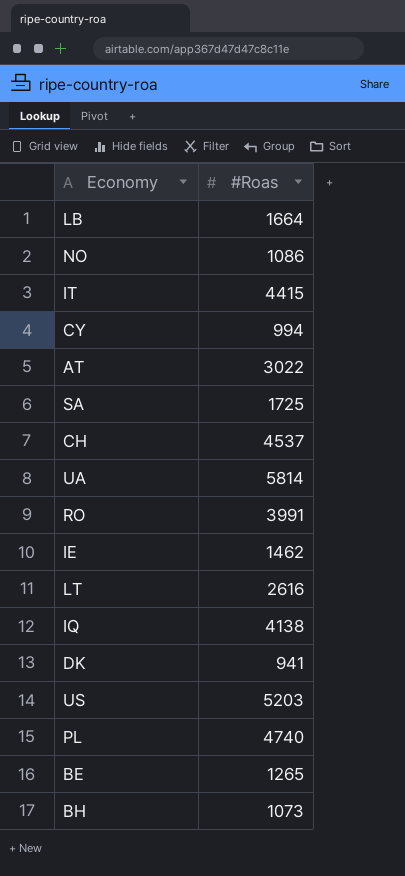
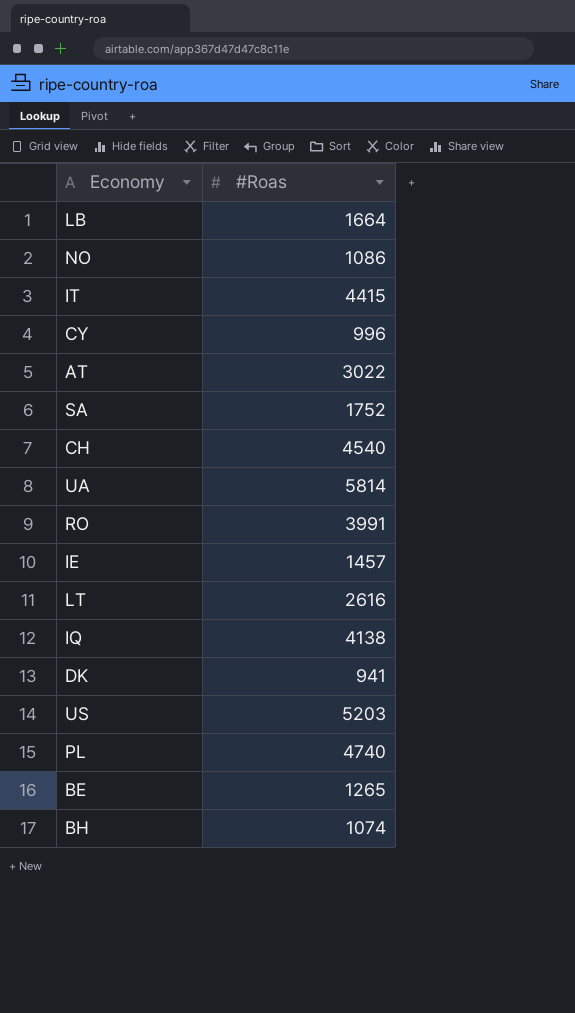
CY | #Roas: 994 -> 996
SA | #Roas: 1725 -> 1752
CH | #Roas: 4537 -> 4540
IE | #Roas: 1462 -> 1457
BH | #Roas: 1073 -> 1074

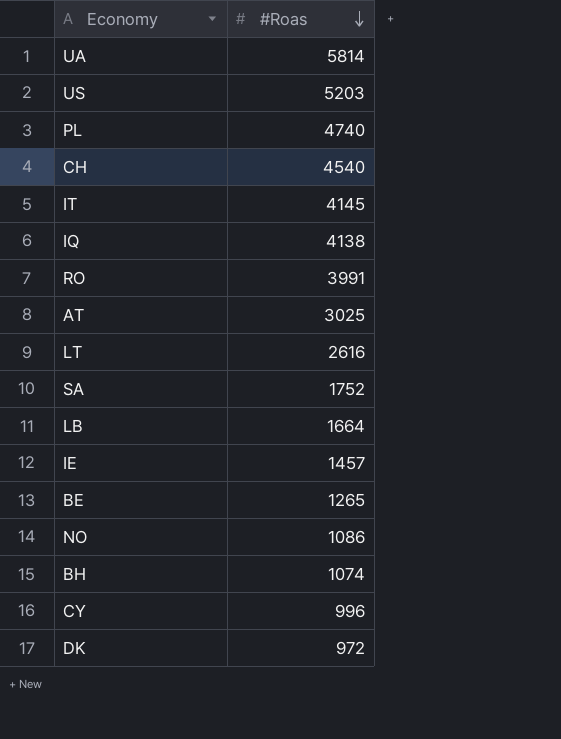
row order: none -> #Roas descending
IT | #Roas: 4415 -> 4145
AT | #Roas: 3022 -> 3025
DK | #Roas: 941 -> 972

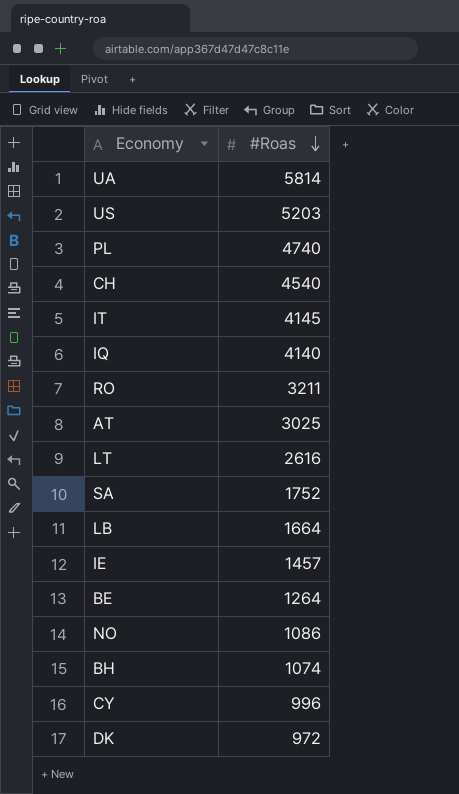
IQ | #Roas: 4138 -> 4140
RO | #Roas: 3991 -> 3211
BE | #Roas: 1265 -> 1264

